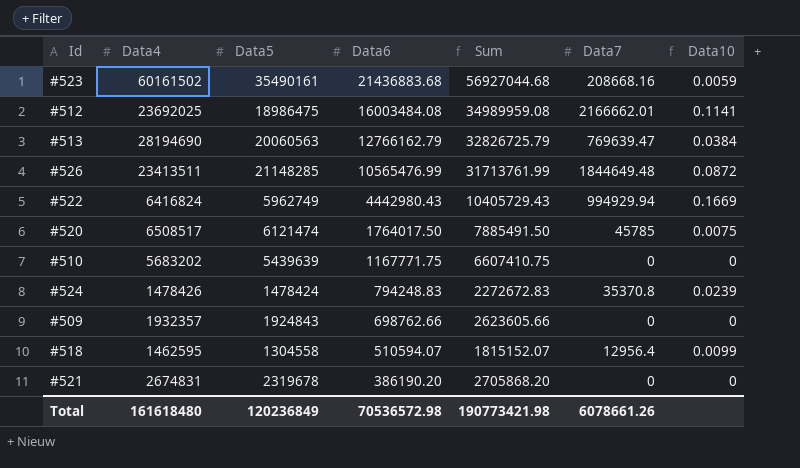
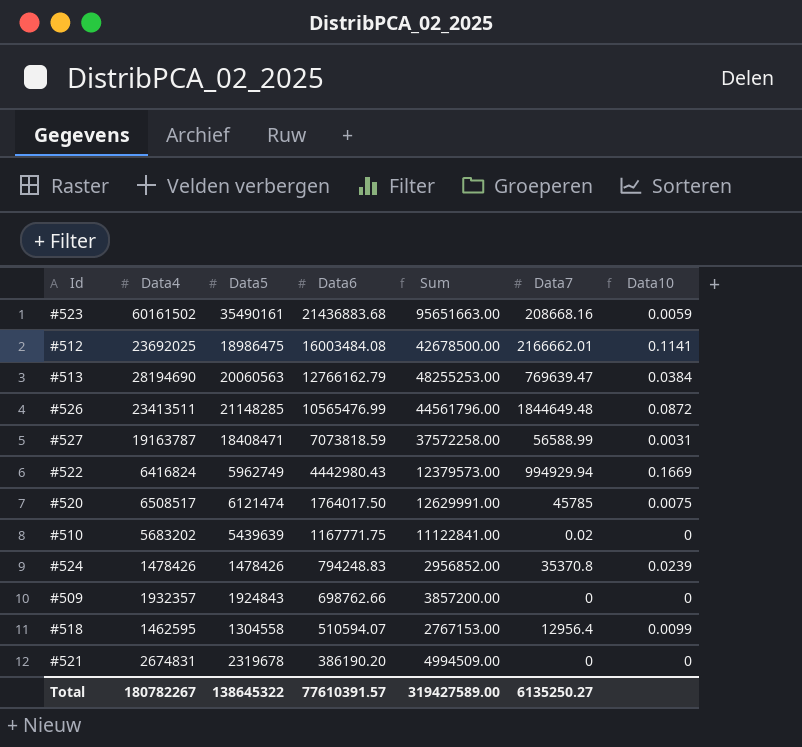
column Sum | formula: [Data5] + [Data6] -> [Data4] + [Data5]
row #527: none -> 19163787 | 18408471 | 7073818.59 | 37572258.00 | 56588.99 | 0.0031
#510 | Data7: 0 -> 0.02
#524 | Data5: 1478424 -> 1478426
Total | Data4: 161618480 -> 180782267
Total | Data5: 120236849 -> 138645322
Total | Data6: 70536572.98 -> 77610391.57
Total | Sum: 190773421.98 -> 319427589.00
Total | Data7: 6078661.26 -> 6135250.27

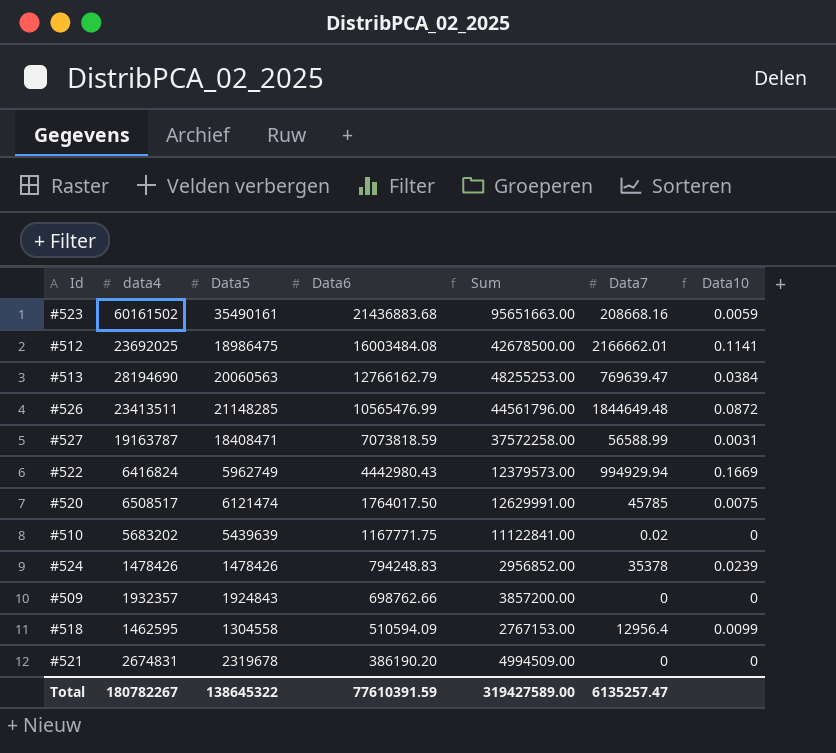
column name: Data4 -> data4
#524 | Data7: 35370.8 -> 35378
#518 | Data6: 510594.07 -> 510594.09
Total | Data6: 77610391.57 -> 77610391.59
Total | Data7: 6135250.27 -> 6135257.47

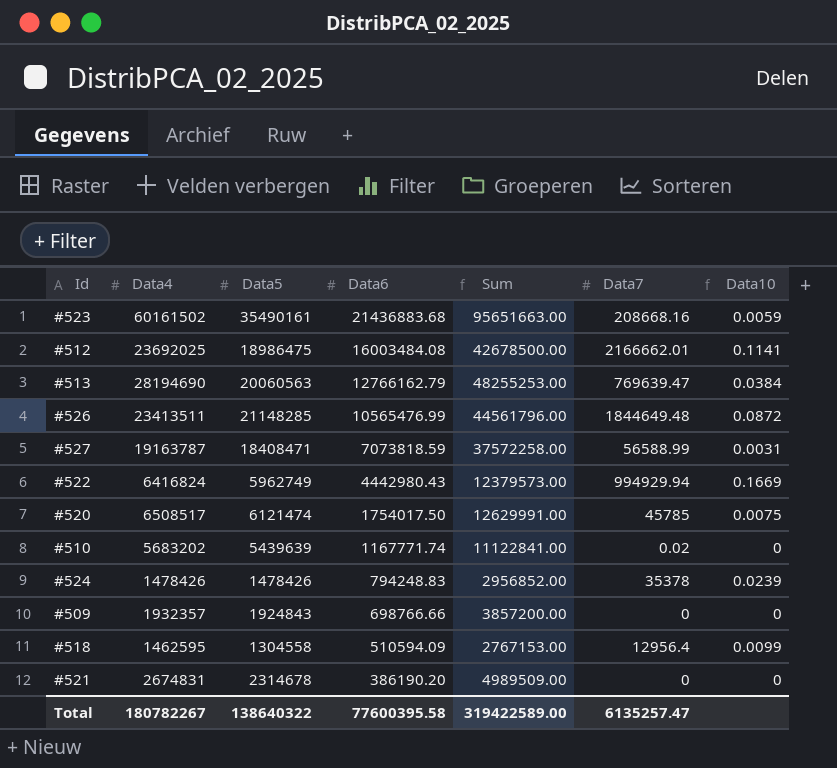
column name: data4 -> Data4
#520 | Data6: 1764017.50 -> 1754017.50
#510 | Data6: 1167771.75 -> 1167771.74
#509 | Data6: 698762.66 -> 698766.66
#521 | Data5: 2319678 -> 2314678
#521 | Sum: 4994509.00 -> 4989509.00
Total | Data5: 138645322 -> 138640322
Total | Data6: 77610391.59 -> 77600395.58
Total | Sum: 319427589.00 -> 319422589.00

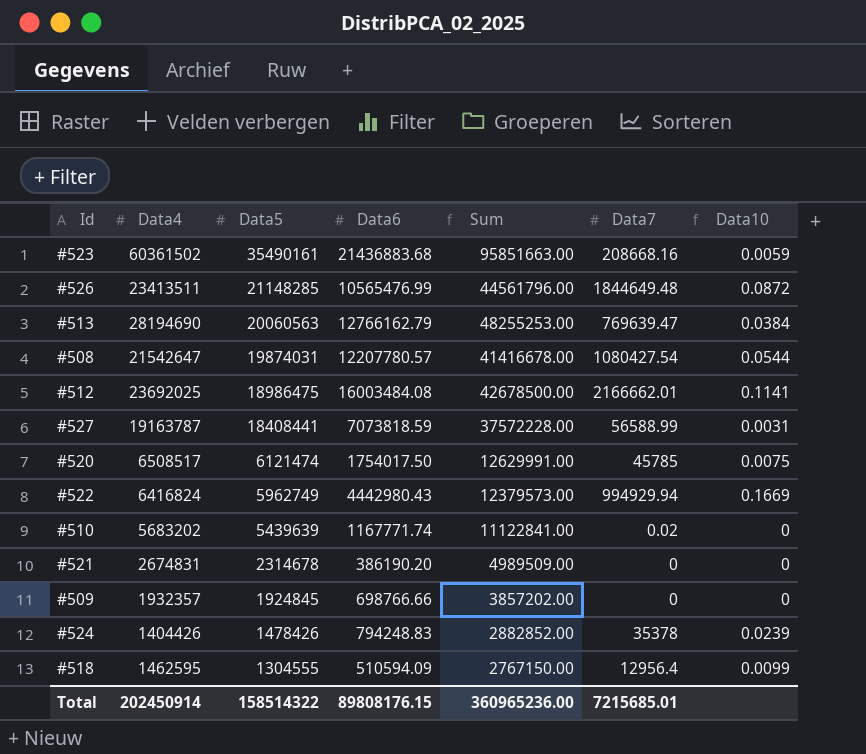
row order: Data6 descending -> Data5 descending
#523 | Data4: 60161502 -> 60361502
#523 | Sum: 95651663.00 -> 95851663.00
row #508: none -> 21542647 | 19874031 | 12207780.57 | 41416678.00 | 1080427.54 | 0.0544
#527 | Data5: 18408471 -> 18408441
#527 | Sum: 37572258.00 -> 37572228.00
#509 | Data5: 1924843 -> 1924845
#509 | Sum: 3857200.00 -> 3857202.00
#524 | Data4: 1478426 -> 1404426
#524 | Sum: 2956852.00 -> 2882852.00
#518 | Data5: 1304558 -> 1304555
#518 | Sum: 2767153.00 -> 2767150.00
Total | Data4: 180782267 -> 202450914
Total | Data5: 138640322 -> 158514322
Total | Data6: 77600395.58 -> 89808176.15
Total | Sum: 319422589.00 -> 360965236.00
Total | Data7: 6135257.47 -> 7215685.01

